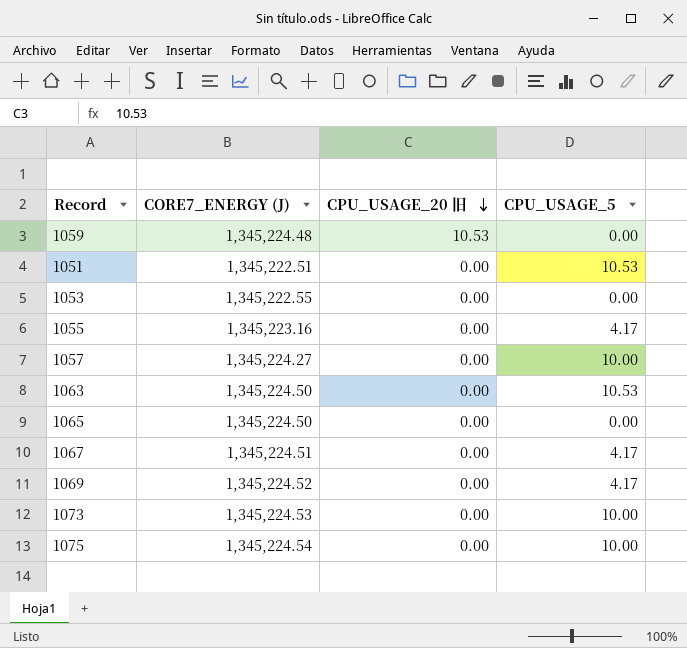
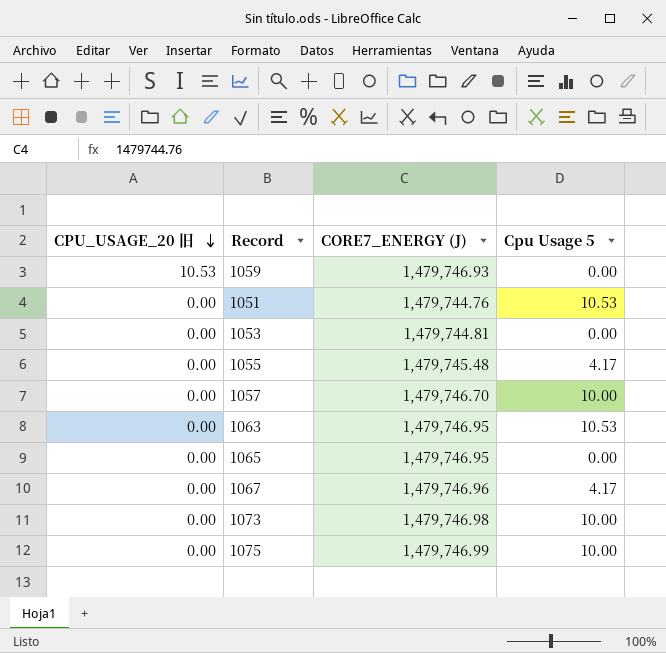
column CPU_USAGE_20 旧 | position: 3 -> 1
column name: CPU_USAGE_5 -> Cpu Usage 5
row 1069: 1,345,224.52 | 0.00 | 4.17 -> none
1059 | CORE7_ENERGY (J): 1,345,224.48 -> 1,479,746.93
1051 | CORE7_ENERGY (J): 1,345,222.51 -> 1,479,744.76
1053 | CORE7_ENERGY (J): 1,345,222.55 -> 1,479,744.81
1055 | CORE7_ENERGY (J): 1,345,223.16 -> 1,479,745.48
1057 | CORE7_ENERGY (J): 1,345,224.27 -> 1,479,746.70
1063 | CORE7_ENERGY (J): 1,345,224.50 -> 1,479,746.95
1065 | CORE7_ENERGY (J): 1,345,224.50 -> 1,479,746.95
1067 | CORE7_ENERGY (J): 1,345,224.51 -> 1,479,746.96
1073 | CORE7_ENERGY (J): 1,345,224.53 -> 1,479,746.98
1075 | CORE7_ENERGY (J): 1,345,224.54 -> 1,479,746.99

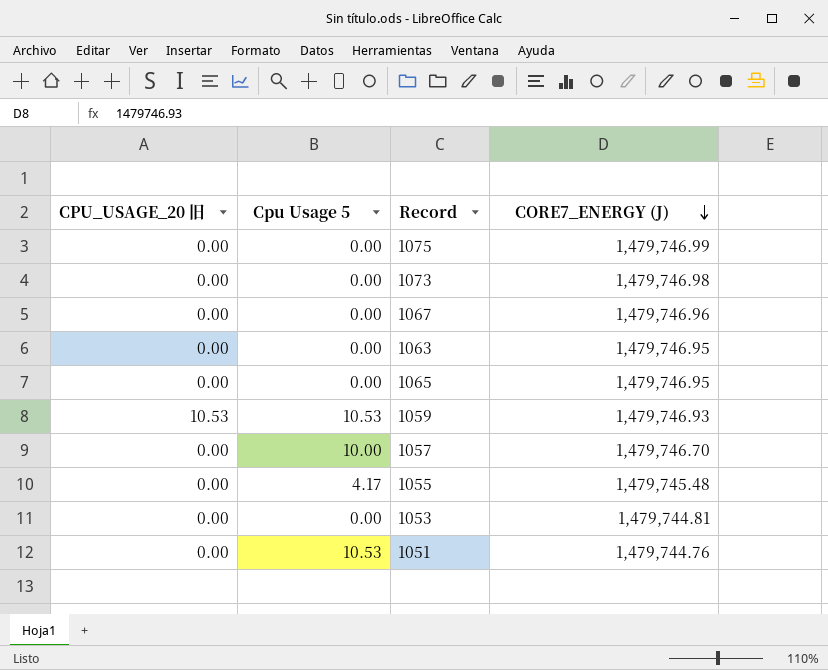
row order: CPU_USAGE_20 旧 descending -> CORE7_ENERGY (J) descending
column Cpu Usage 5 | position: 4 -> 2
1075 | Cpu Usage 5: 10.00 -> 0.00
1073 | Cpu Usage 5: 10.00 -> 0.00
1067 | Cpu Usage 5: 4.17 -> 0.00
1063 | Cpu Usage 5: 10.53 -> 0.00
1059 | Cpu Usage 5: 0.00 -> 10.53

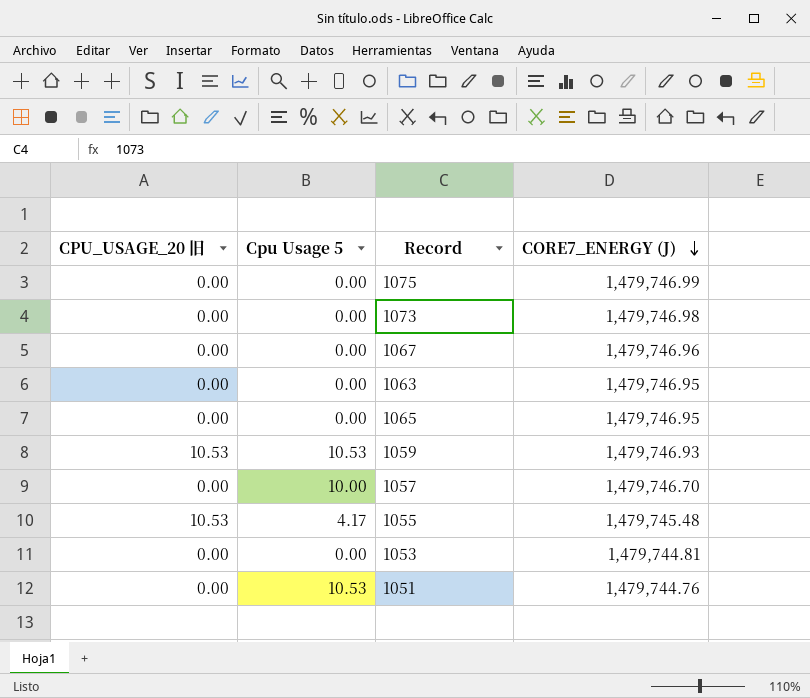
1055 | CPU_USAGE_20 旧: 0.00 -> 10.53

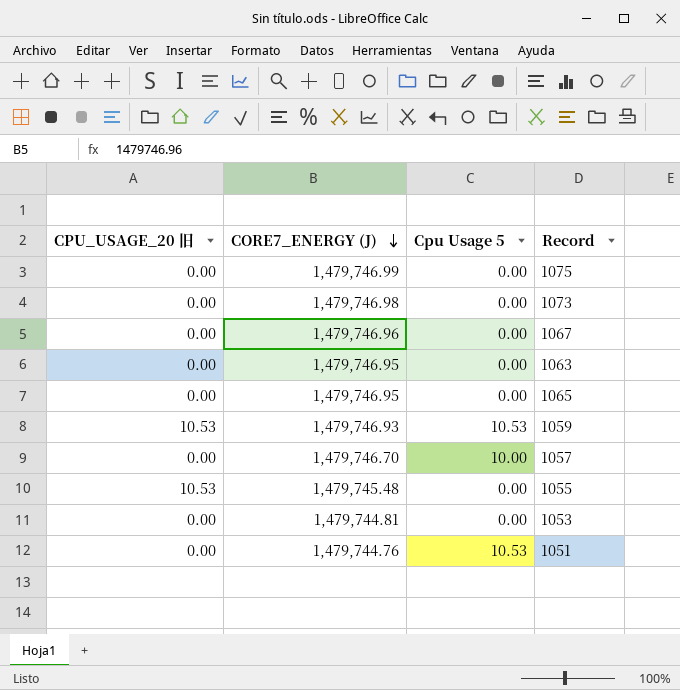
column CORE7_ENERGY (J) | position: 4 -> 2
1055 | Cpu Usage 5: 4.17 -> 0.00

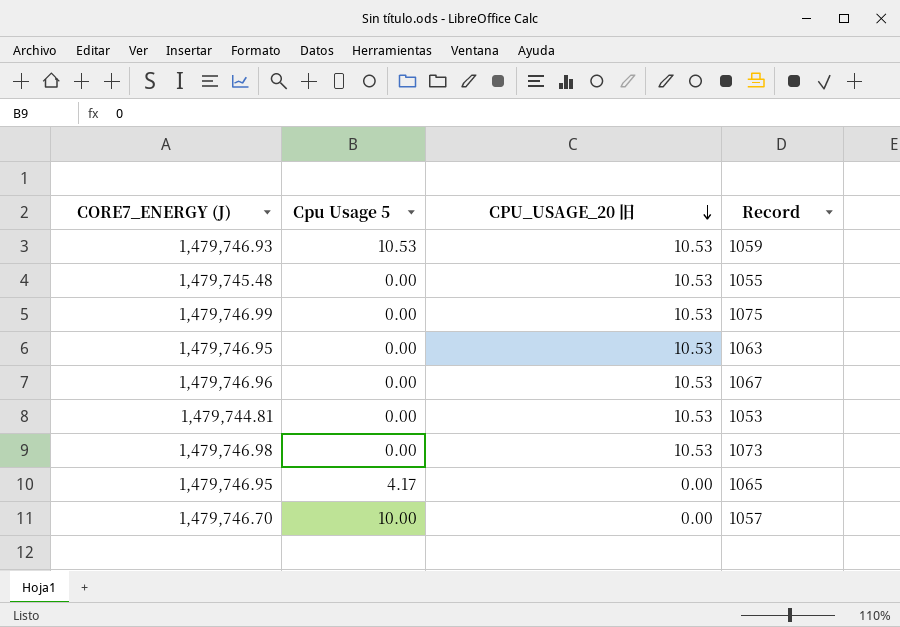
row order: CORE7_ENERGY (J) descending -> CPU_USAGE_20 旧 descending
column CPU_USAGE_20 旧 | position: 1 -> 3
row 1051: 0.00 | 1,479,744.76 | 10.53 -> none
1075 | CPU_USAGE_20 旧: 0.00 -> 10.53
1063 | CPU_USAGE_20 旧: 0.00 -> 10.53
1067 | CPU_USAGE_20 旧: 0.00 -> 10.53
1053 | CPU_USAGE_20 旧: 0.00 -> 10.53
1073 | CPU_USAGE_20 旧: 0.00 -> 10.53
1065 | Cpu Usage 5: 0.00 -> 4.17

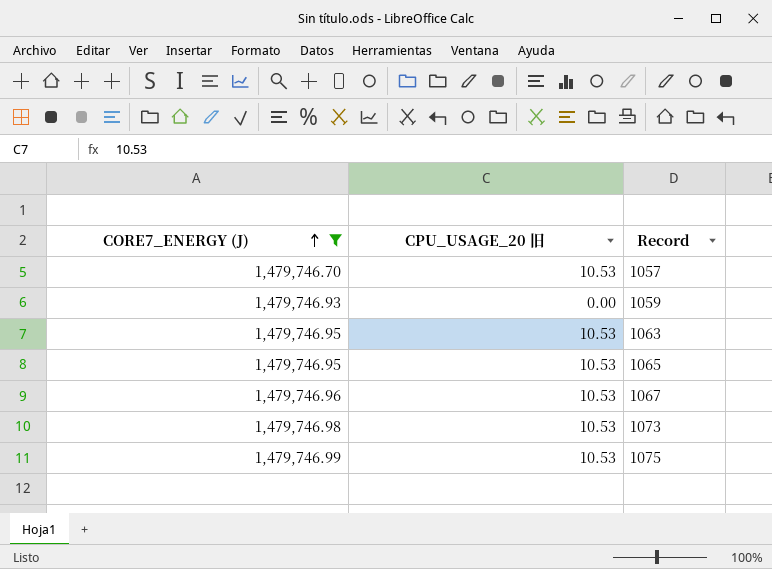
filter: none -> CORE7_ENERGY (J) >= 1,479,746.70
row order: CPU_USAGE_20 旧 descending -> CORE7_ENERGY (J) ascending
column Cpu Usage 5 | position: 2 -> none
1057 | CPU_USAGE_20 旧: 0.00 -> 10.53
1059 | CPU_USAGE_20 旧: 10.53 -> 0.00
1065 | CPU_USAGE_20 旧: 0.00 -> 10.53

